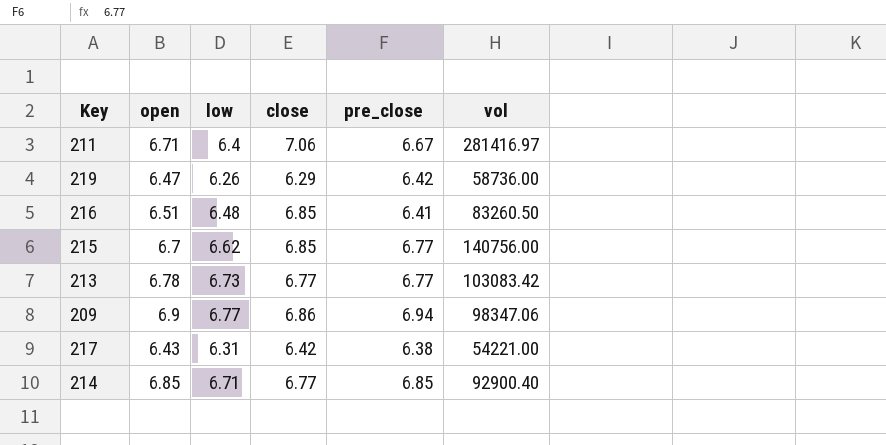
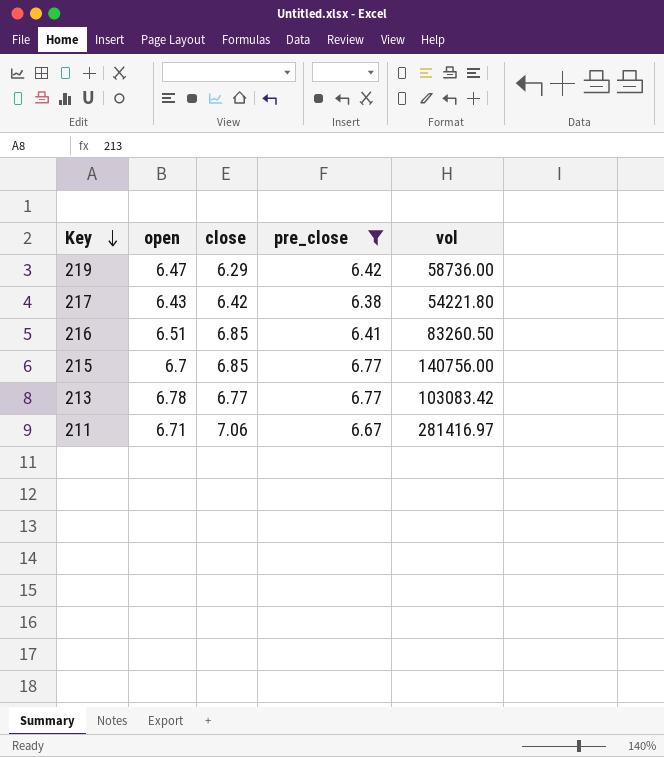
filter: none -> pre_close <= 6.77
row order: none -> Key descending
column low | position: 3 -> none
217 | vol: 54221.00 -> 54221.80

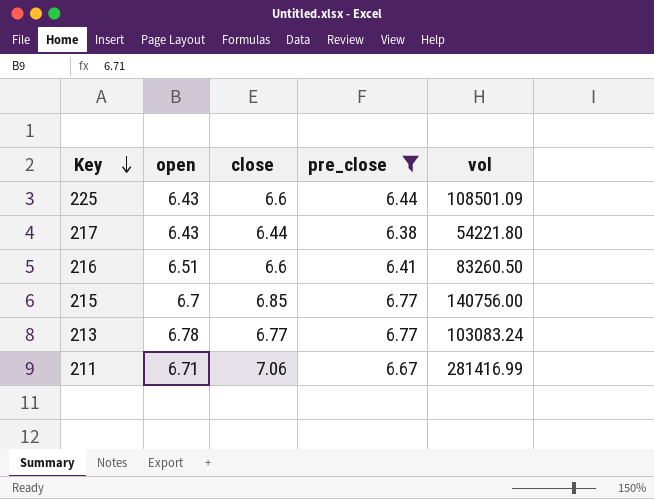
row 219: 6.47 | 6.29 | 6.42 | 58736.00 -> none
row 225: none -> 6.43 | 6.6 | 6.44 | 108501.09
217 | close: 6.42 -> 6.44
216 | close: 6.85 -> 6.6
213 | vol: 103083.42 -> 103083.24
211 | vol: 281416.97 -> 281416.99

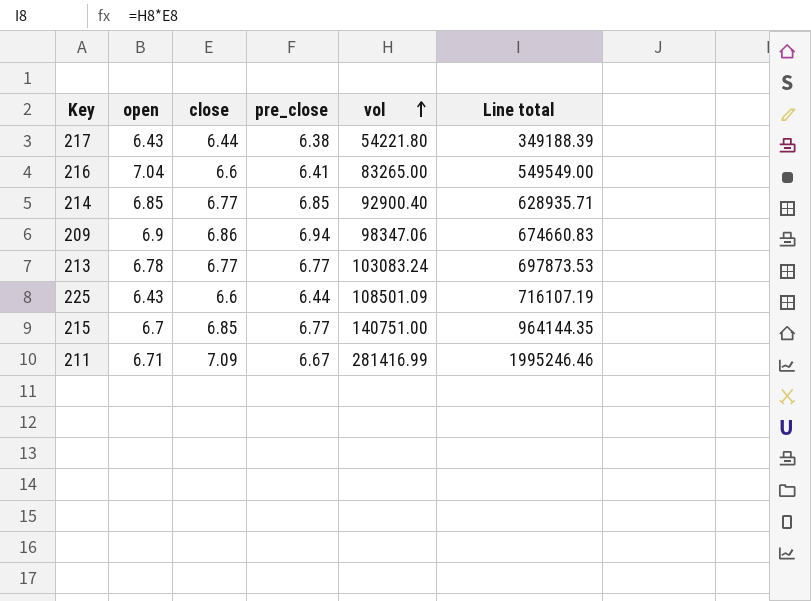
filter: pre_close <= 6.77 -> none
row order: Key descending -> vol ascending
column Line total | formula: none -> [close] * [vol]
216 | open: 6.51 -> 7.04
216 | vol: 83260.50 -> 83265.00
215 | vol: 140756.00 -> 140751.00
211 | close: 7.06 -> 7.09

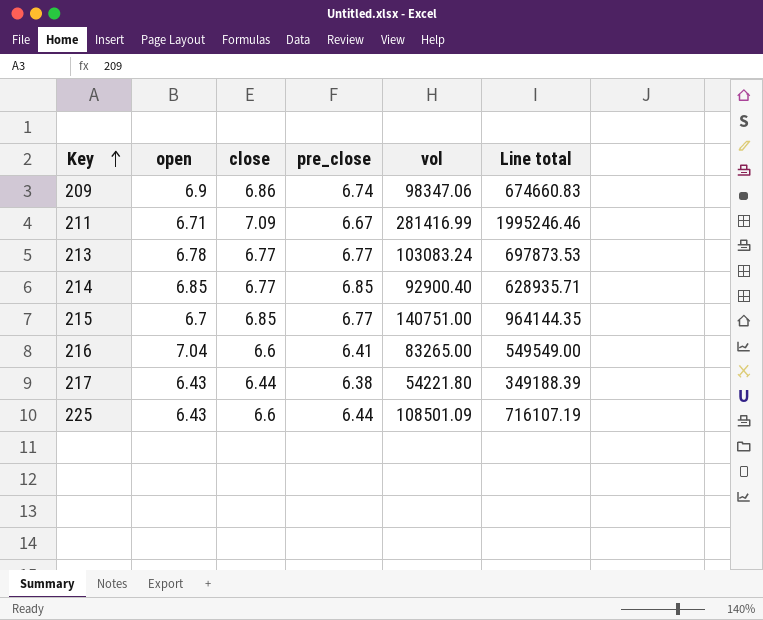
row order: vol ascending -> Key ascending
209 | pre_close: 6.94 -> 6.74

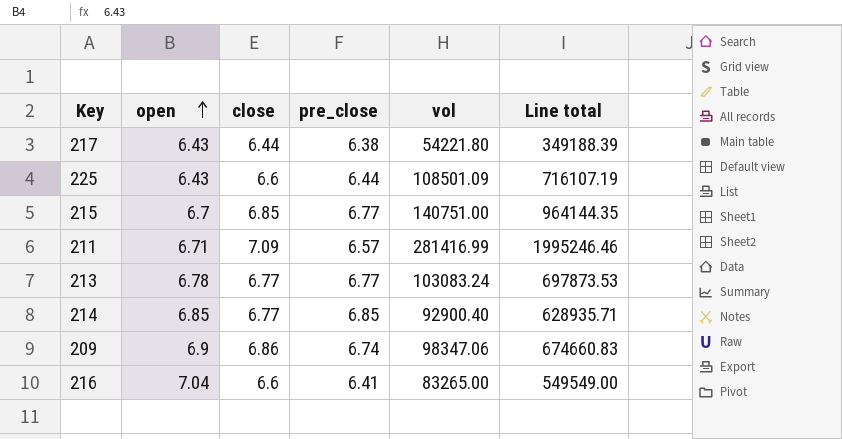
row order: Key ascending -> open ascending
211 | pre_close: 6.67 -> 6.57

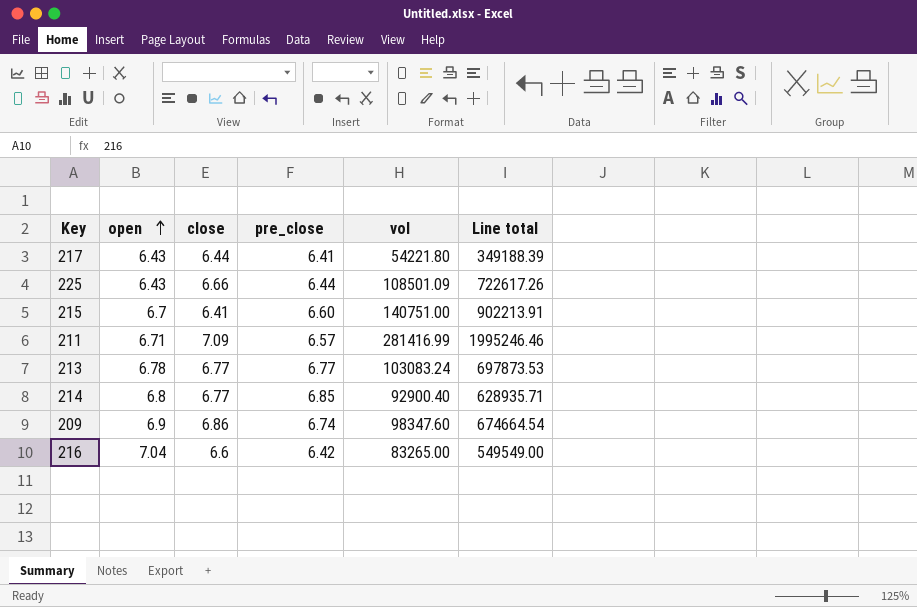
217 | pre_close: 6.38 -> 6.41
225 | close: 6.6 -> 6.66
225 | Line total: 716107.19 -> 722617.26
215 | close: 6.85 -> 6.41
215 | pre_close: 6.77 -> 6.60
215 | Line total: 964144.35 -> 902213.91
214 | open: 6.85 -> 6.8
209 | vol: 98347.06 -> 98347.60
209 | Line total: 674660.83 -> 674664.54
216 | pre_close: 6.41 -> 6.42

